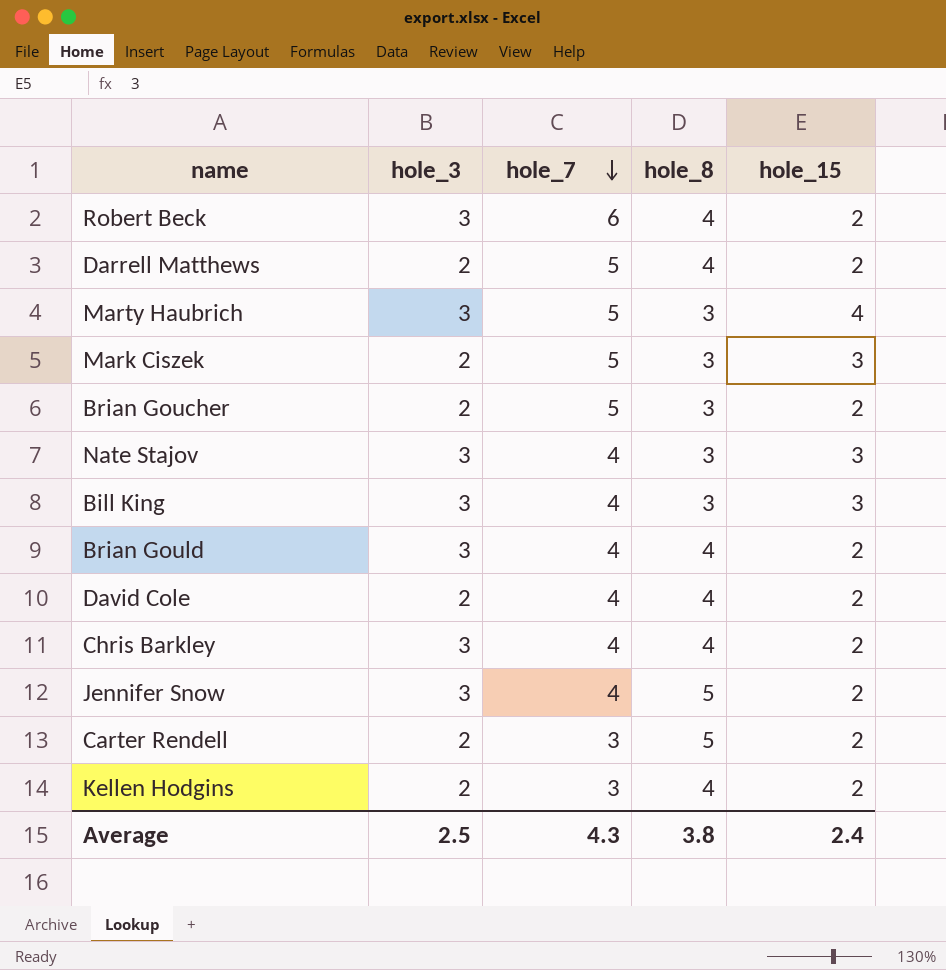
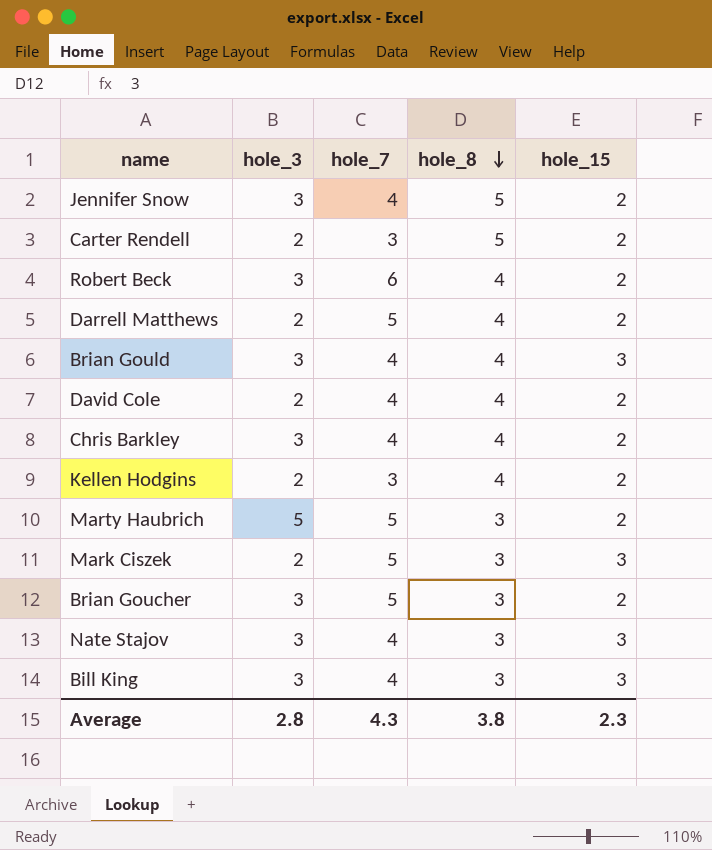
row order: hole_7 descending -> hole_8 descending
Brian Gould | hole_15: 2 -> 3
Marty Haubrich | hole_3: 3 -> 5
Marty Haubrich | hole_15: 4 -> 2
Brian Goucher | hole_3: 2 -> 3
Average | hole_3: 2.5 -> 2.8
Average | hole_15: 2.4 -> 2.3

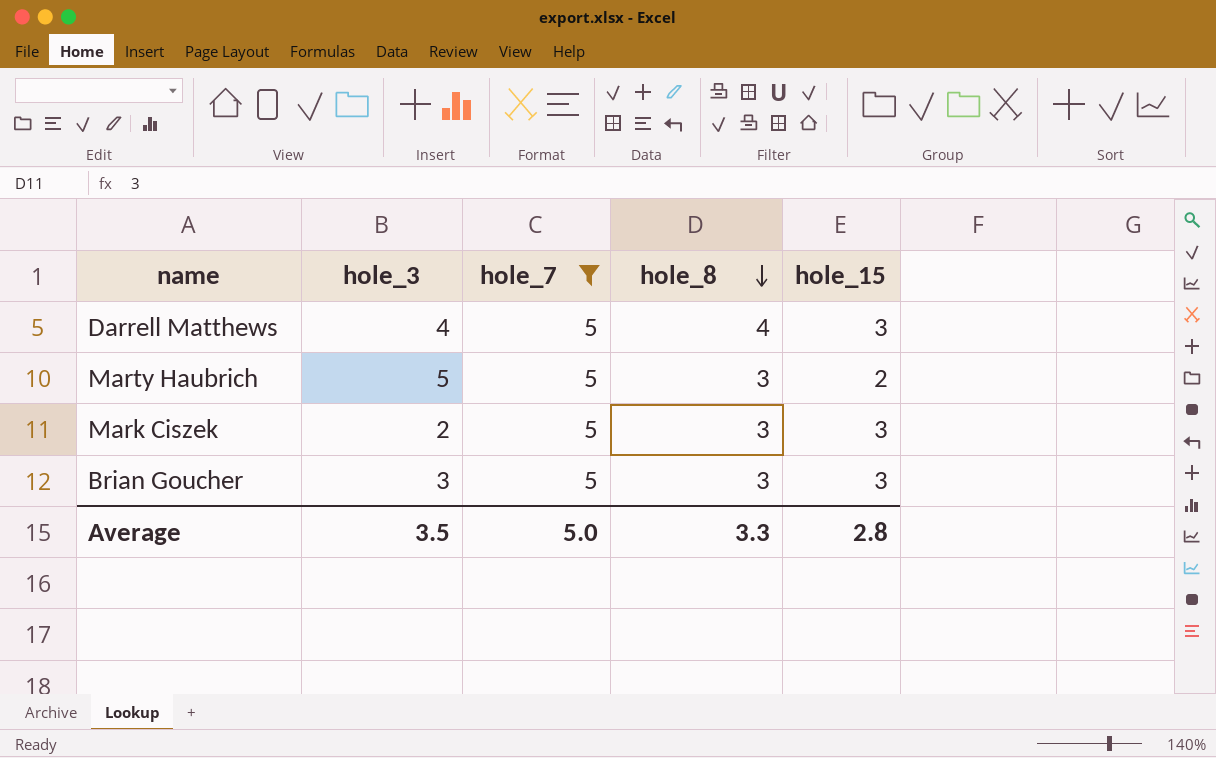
filter: none -> hole_7 = 5
Darrell Matthews | hole_3: 2 -> 4
Darrell Matthews | hole_15: 2 -> 3
Brian Goucher | hole_15: 2 -> 3
Average | hole_3: 2.8 -> 3.5
Average | hole_7: 4.3 -> 5.0
Average | hole_8: 3.8 -> 3.3
Average | hole_15: 2.3 -> 2.8

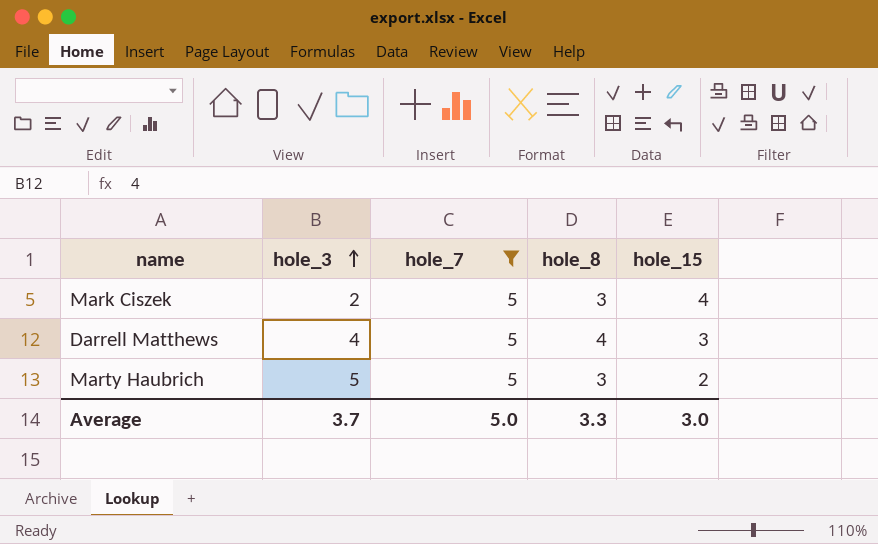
row order: hole_8 descending -> hole_3 ascending
row Brian Goucher: 3 | 5 | 3 | 3 -> none
Mark Ciszek | hole_15: 3 -> 4
Average | hole_3: 3.5 -> 3.7
Average | hole_15: 2.8 -> 3.0

